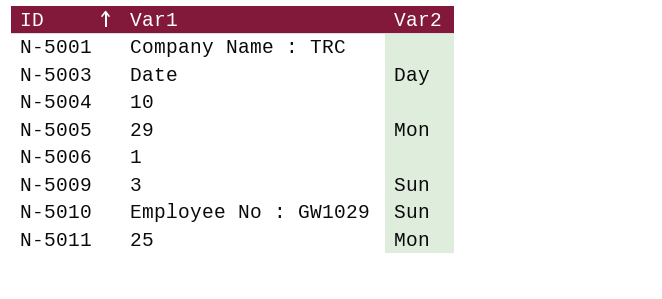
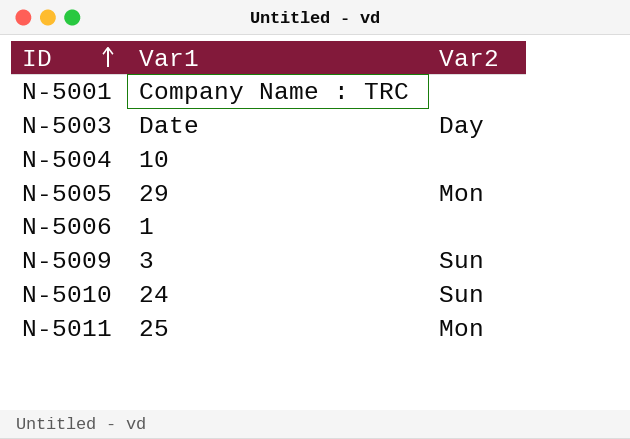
N-5010 | Var1: Employee No : GW1029 -> 24

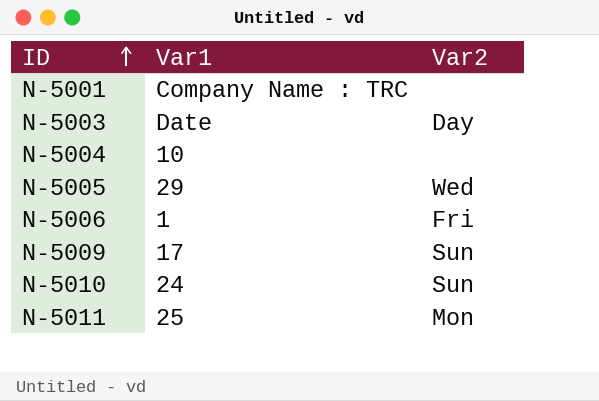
N-5005 | Var2: Mon -> Wed
N-5006 | Var2: none -> Fri
N-5009 | Var1: 3 -> 17

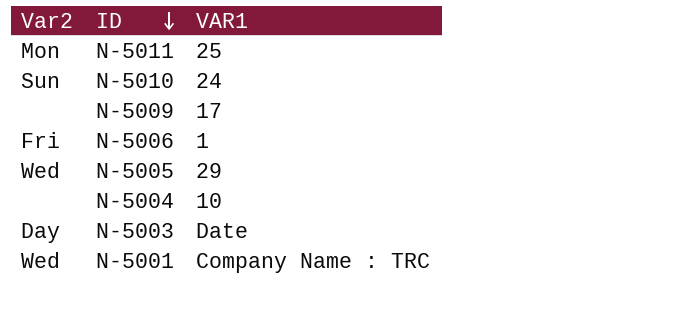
row order: ID ascending -> ID descending
column Var2 | position: 3 -> 1
column name: Var1 -> VAR1
N-5009 | Var2: Sun -> none
N-5001 | Var2: none -> Wed

